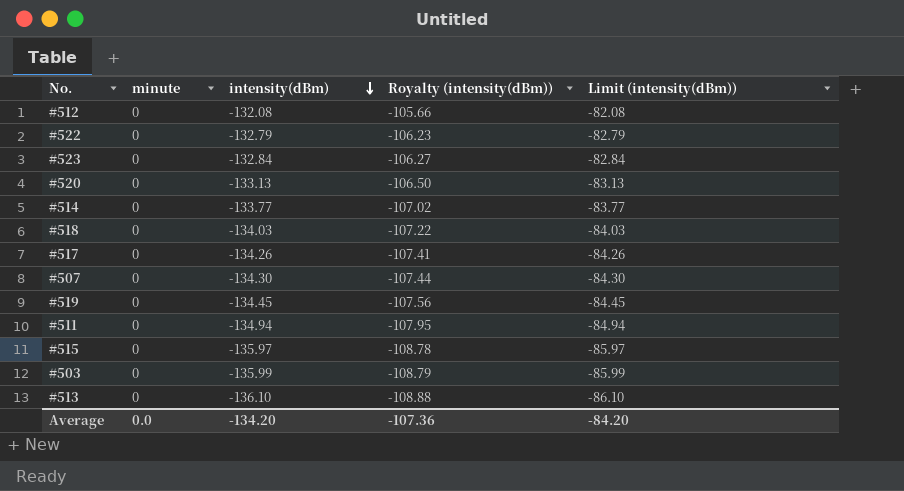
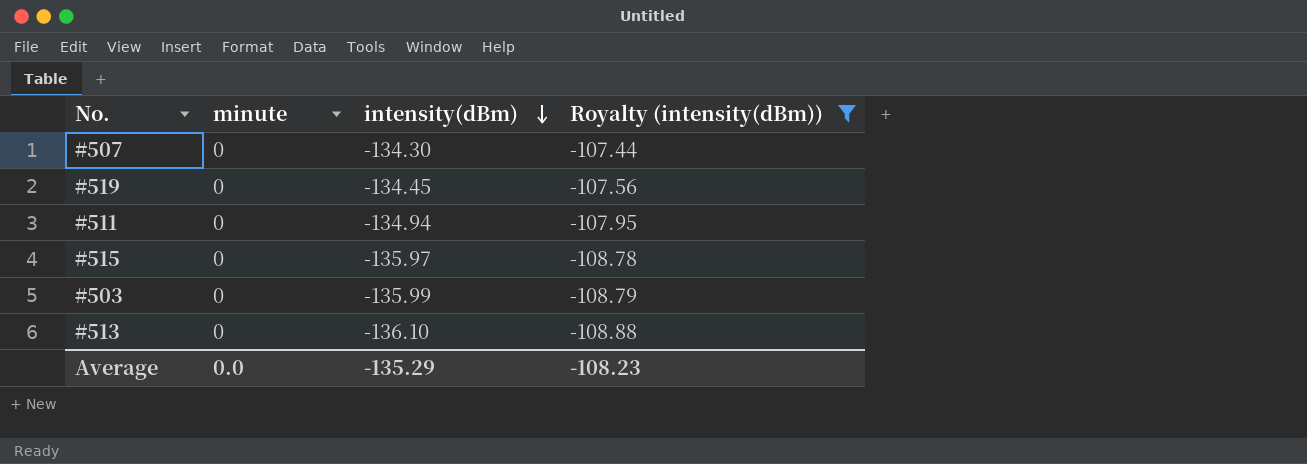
filter: none -> Royalty (intensity(dBm)) <= -107.44
column Limit (intensity(dBm)) | formula: [intensity(dBm)] + 50 -> none
Average | intensity(dBm): -134.20 -> -135.29
Average | Royalty (intensity(dBm)): -107.36 -> -108.23

